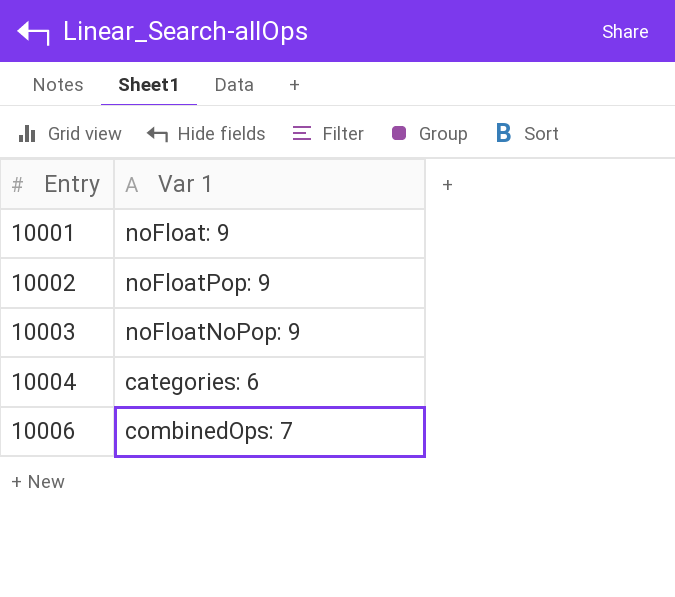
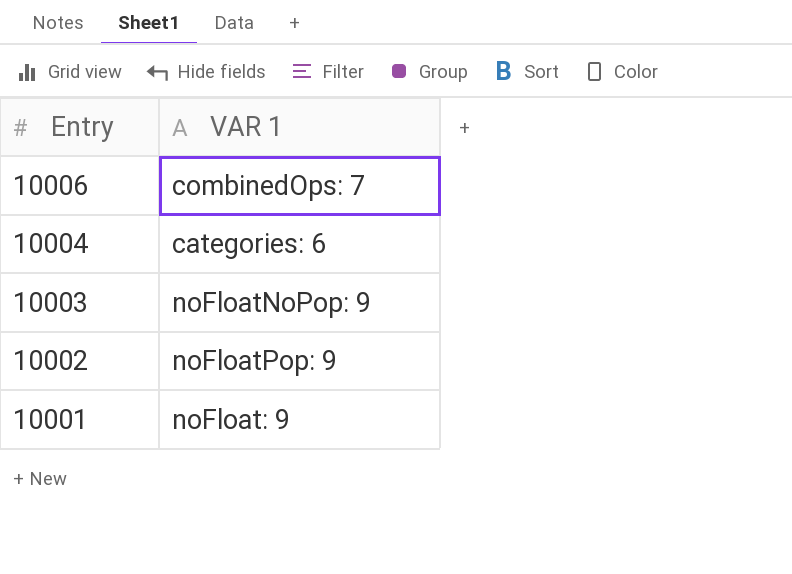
row order: Entry ascending -> Entry descending
column name: Var 1 -> VAR 1

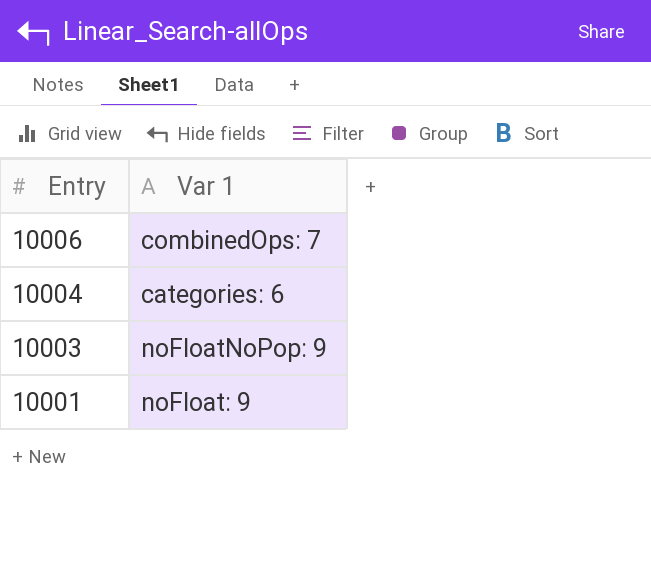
column name: VAR 1 -> Var 1
row 10002: noFloatPop: 9 -> none

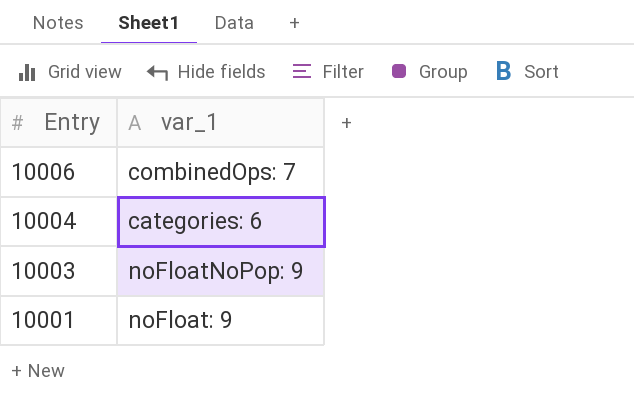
column name: Var 1 -> var_1

